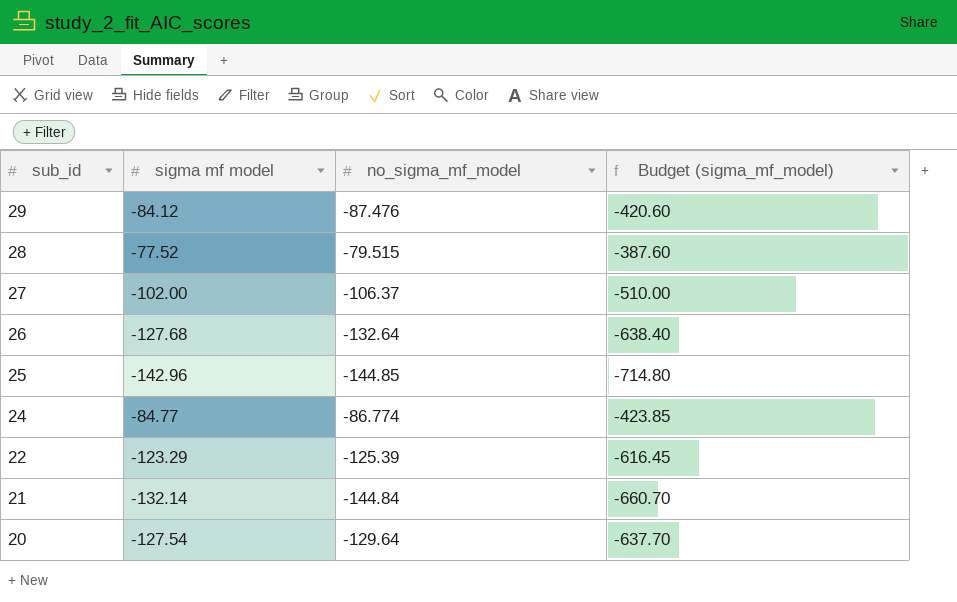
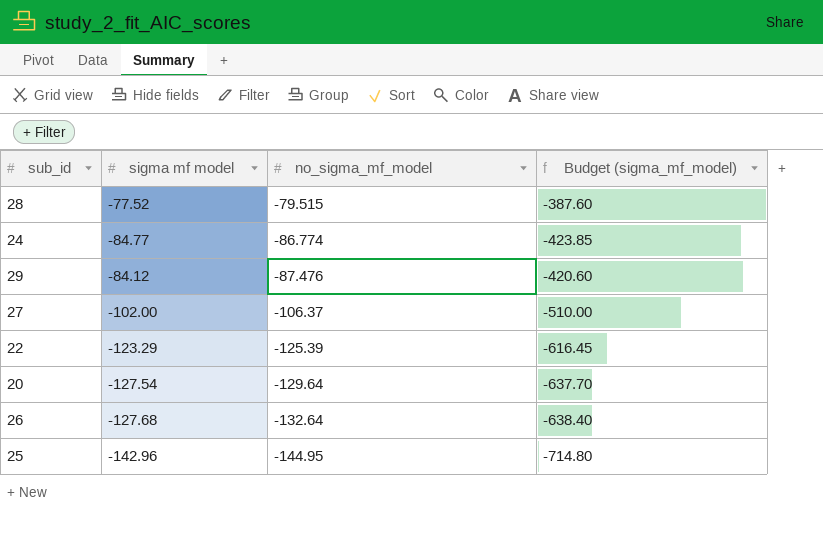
row order: sub_id descending -> no_sigma_mf_model descending
row 21: -132.14 | -144.84 | -660.70 -> none
25 | no_sigma_mf_model: -144.85 -> -144.95

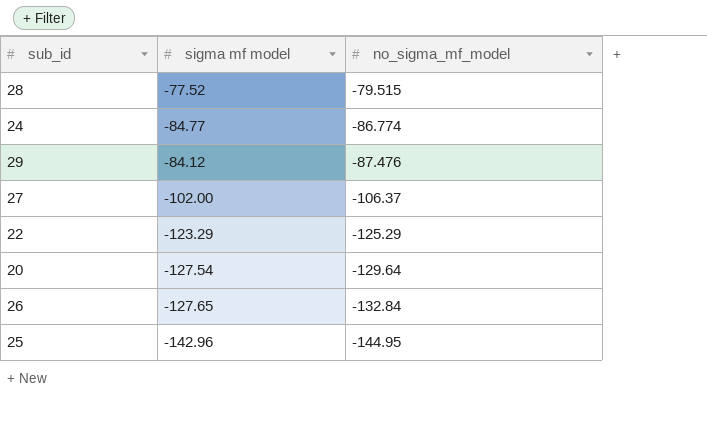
column Budget (sigma_mf_model) | formula: [sigma mf model] * 5 -> none
22 | no_sigma_mf_model: -125.39 -> -125.29
26 | sigma mf model: -127.68 -> -127.65
26 | no_sigma_mf_model: -132.64 -> -132.84

